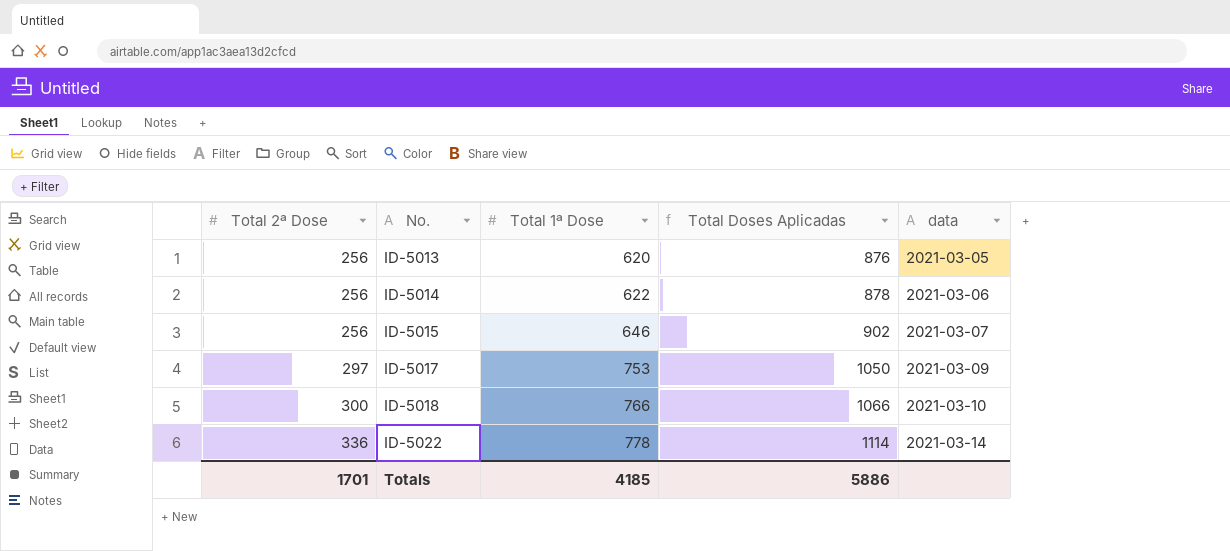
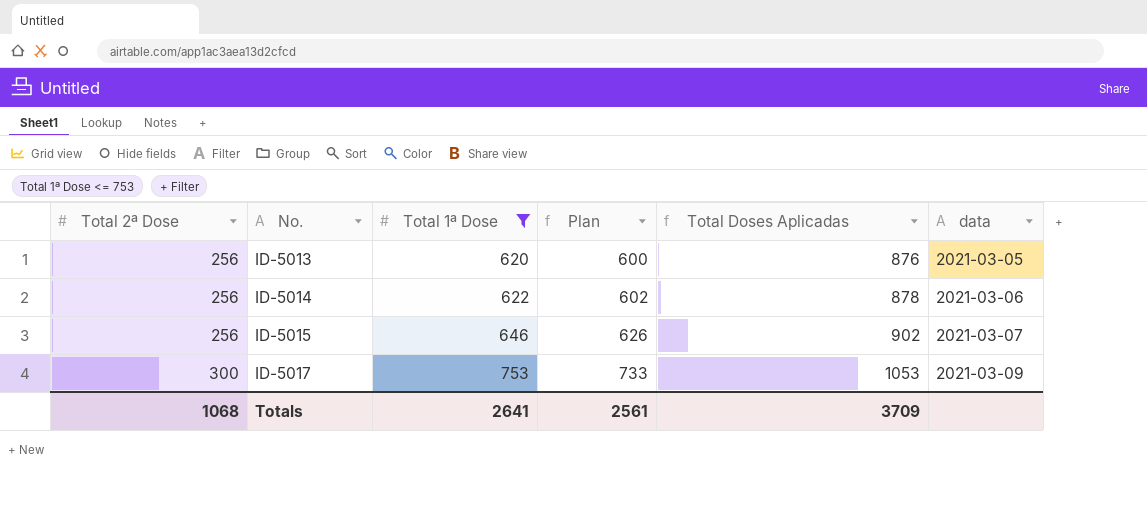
filter: none -> Total 1ª Dose <= 753
column Plan | formula: none -> [Total 1ª Dose] - 20
ID-5017 | Total 2ª Dose: 297 -> 300
ID-5017 | Total Doses Aplicadas: 1050 -> 1053
Totals | Total 2ª Dose: 1701 -> 1068
Totals | Total 1ª Dose: 4185 -> 2641
Totals | Total Doses Aplicadas: 5886 -> 3709

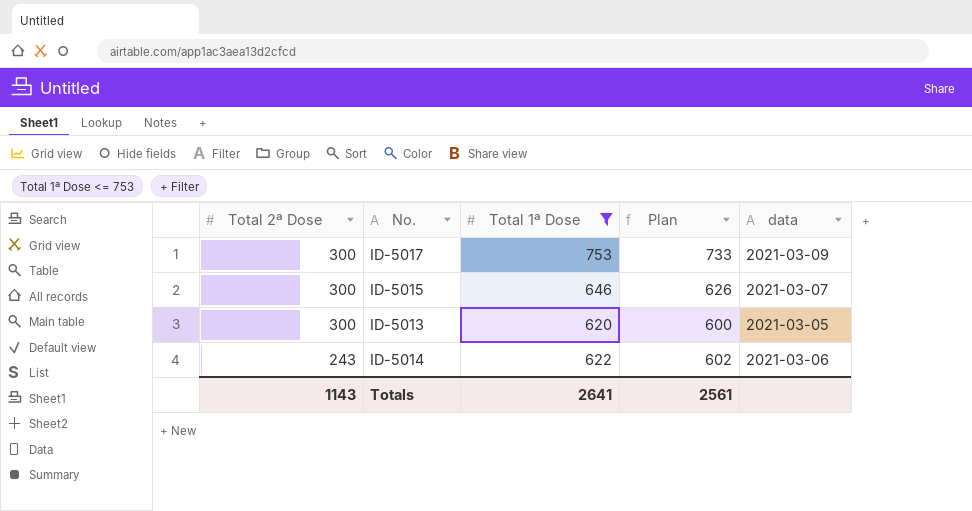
row order: Total 2ª Dose ascending -> Total 2ª Dose descending
column Total Doses Aplicadas | formula: [Total 2ª Dose] + [Total 1ª Dose] -> none
ID-5015 | Total 2ª Dose: 256 -> 300
ID-5013 | Total 2ª Dose: 256 -> 300
ID-5014 | Total 2ª Dose: 256 -> 243
Totals | Total 2ª Dose: 1068 -> 1143

